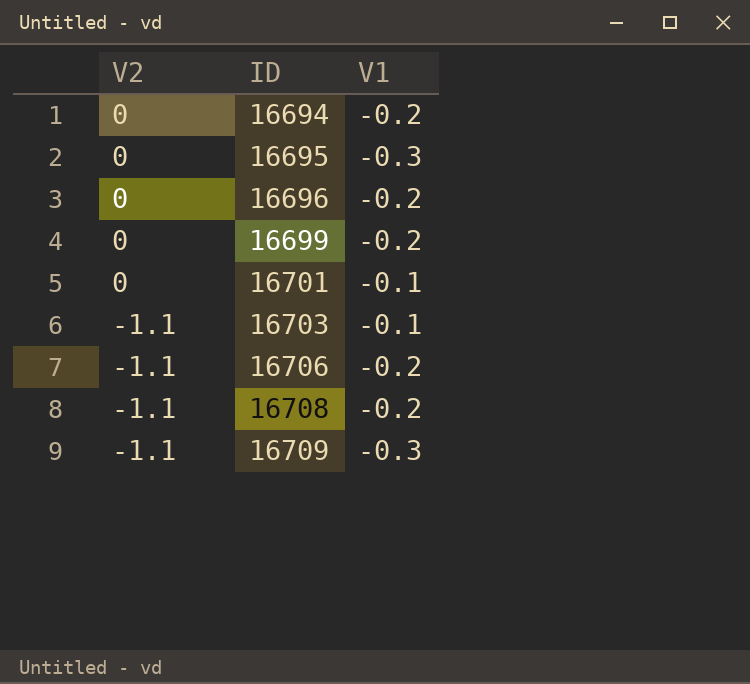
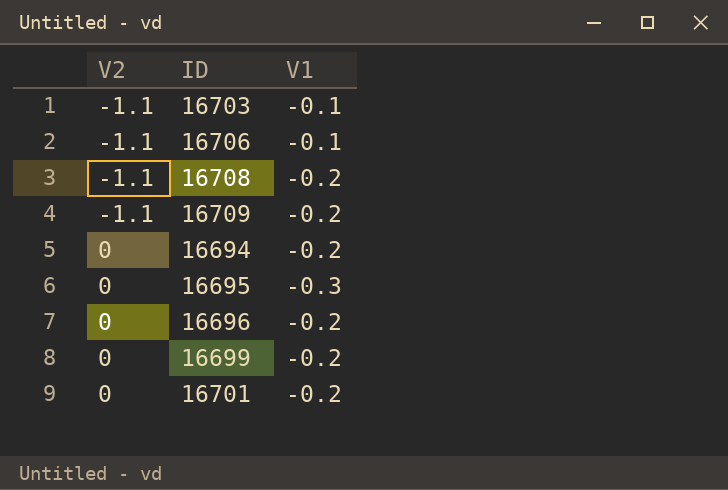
row order: V2 descending -> V2 ascending
16706 | V1: -0.2 -> -0.1
16709 | V1: -0.3 -> -0.2
16701 | V1: -0.1 -> -0.2

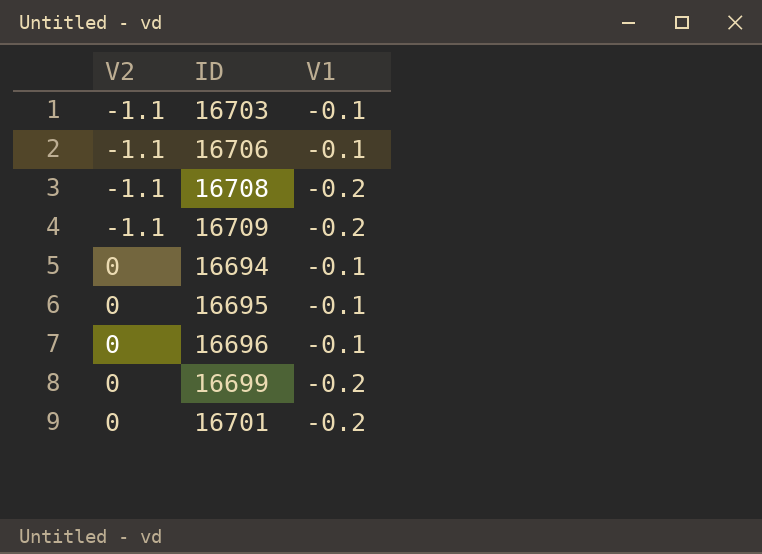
16694 | V1: -0.2 -> -0.1
16695 | V1: -0.3 -> -0.1
16696 | V1: -0.2 -> -0.1

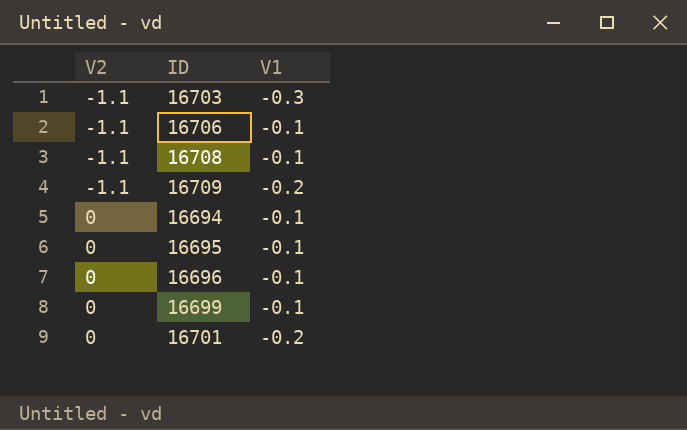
16703 | V1: -0.1 -> -0.3
16708 | V1: -0.2 -> -0.1
16699 | V1: -0.2 -> -0.1

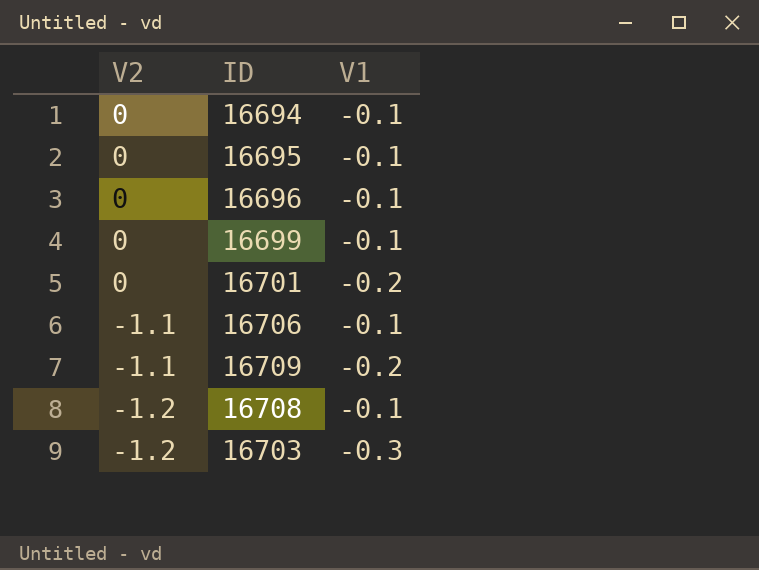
row order: V2 ascending -> V2 descending
16708 | V2: -1.1 -> -1.2
16703 | V2: -1.1 -> -1.2

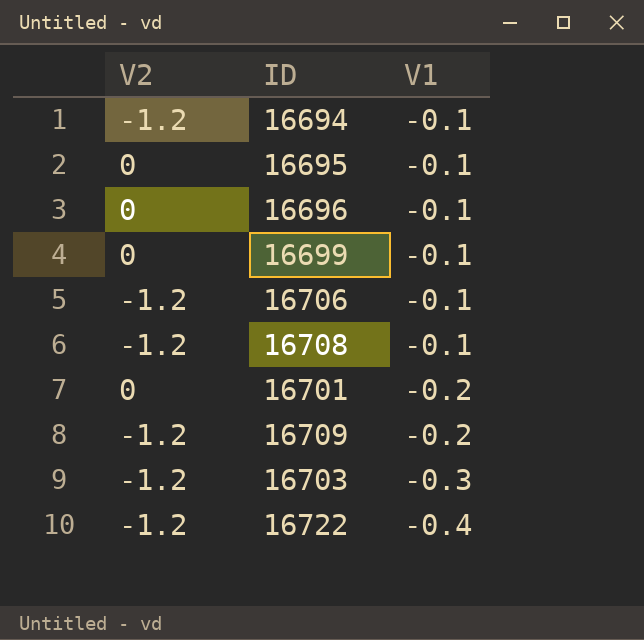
row order: V2 descending -> V1 descending
16694 | V2: 0 -> -1.2
16706 | V2: -1.1 -> -1.2
16709 | V2: -1.1 -> -1.2
row 16722: none -> -1.2 | -0.4

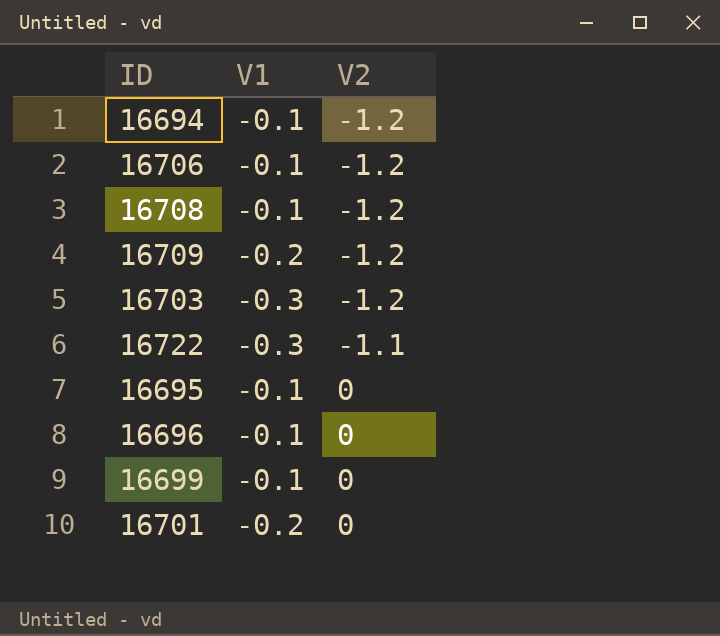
row order: V1 descending -> V2 ascending
column V2 | position: 1 -> 3
16722 | V1: -0.4 -> -0.3
16722 | V2: -1.2 -> -1.1

